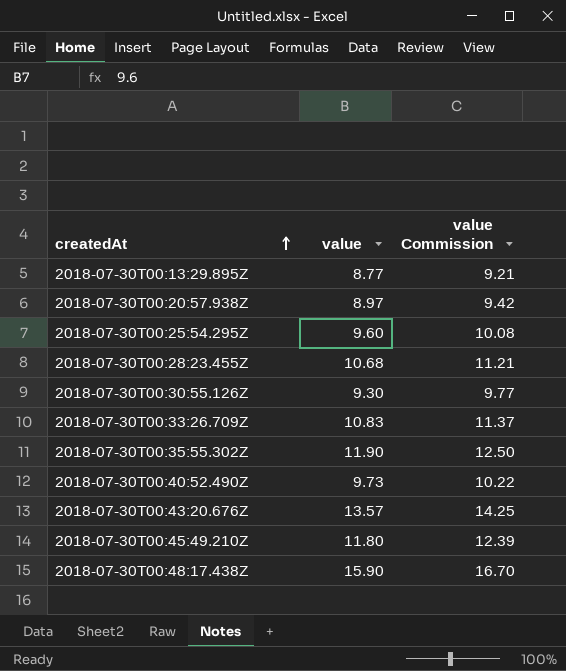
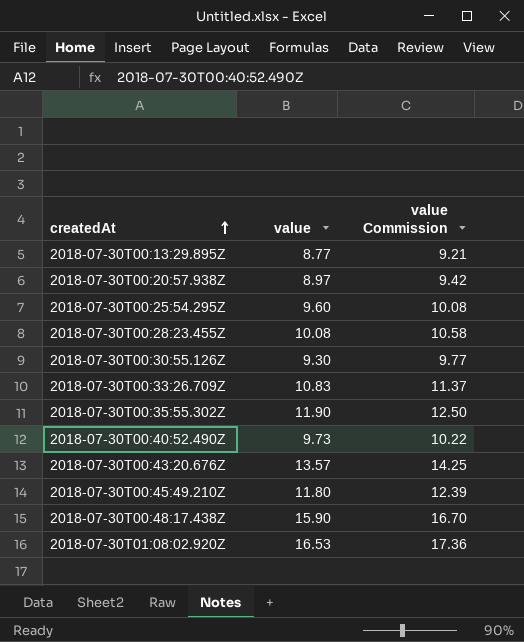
2018-07-30T00:28:23.455Z | value: 10.68 -> 10.08
2018-07-30T00:28:23.455Z | value Commission: 11.21 -> 10.58
row 2018-07-30T01:08:02.920Z: none -> 16.53 | 17.36

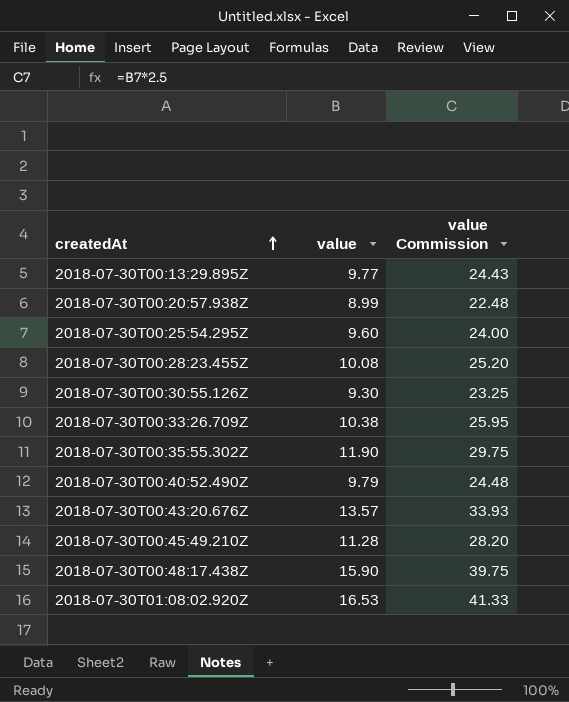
column value Commission | formula: [value] * 1.05 -> [value] * 2.5
2018-07-30T00:13:29.895Z | value: 8.77 -> 9.77
2018-07-30T00:20:57.938Z | value: 8.97 -> 8.99
2018-07-30T00:33:26.709Z | value: 10.83 -> 10.38
2018-07-30T00:40:52.490Z | value: 9.73 -> 9.79
2018-07-30T00:45:49.210Z | value: 11.80 -> 11.28

